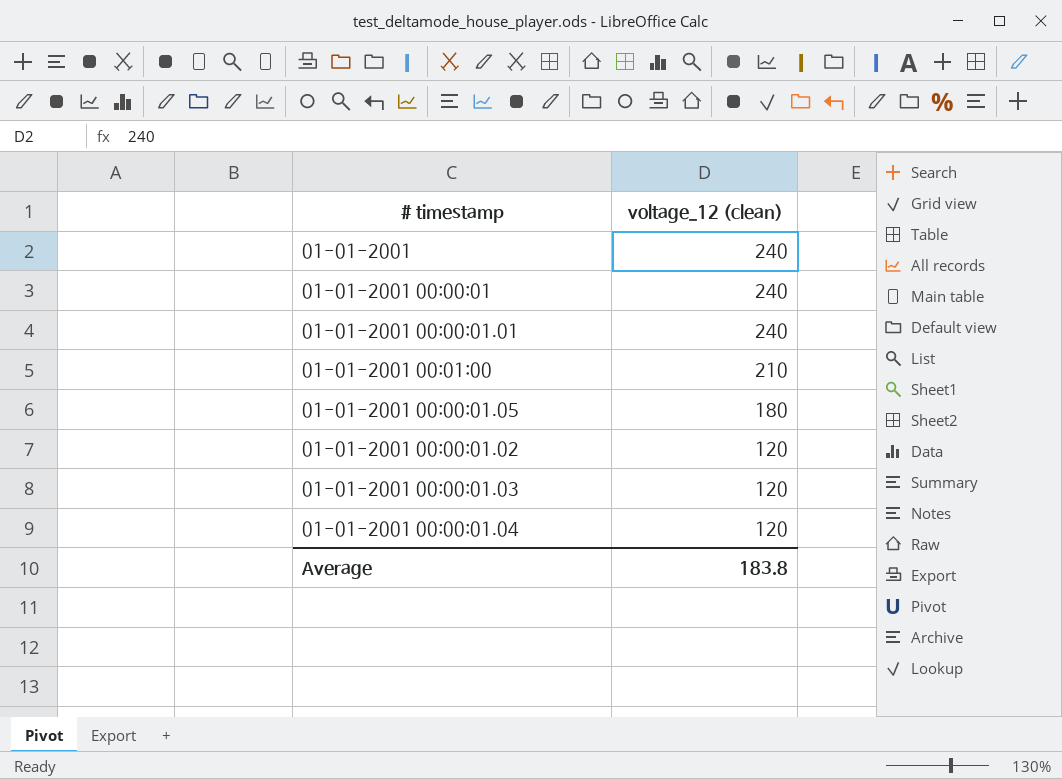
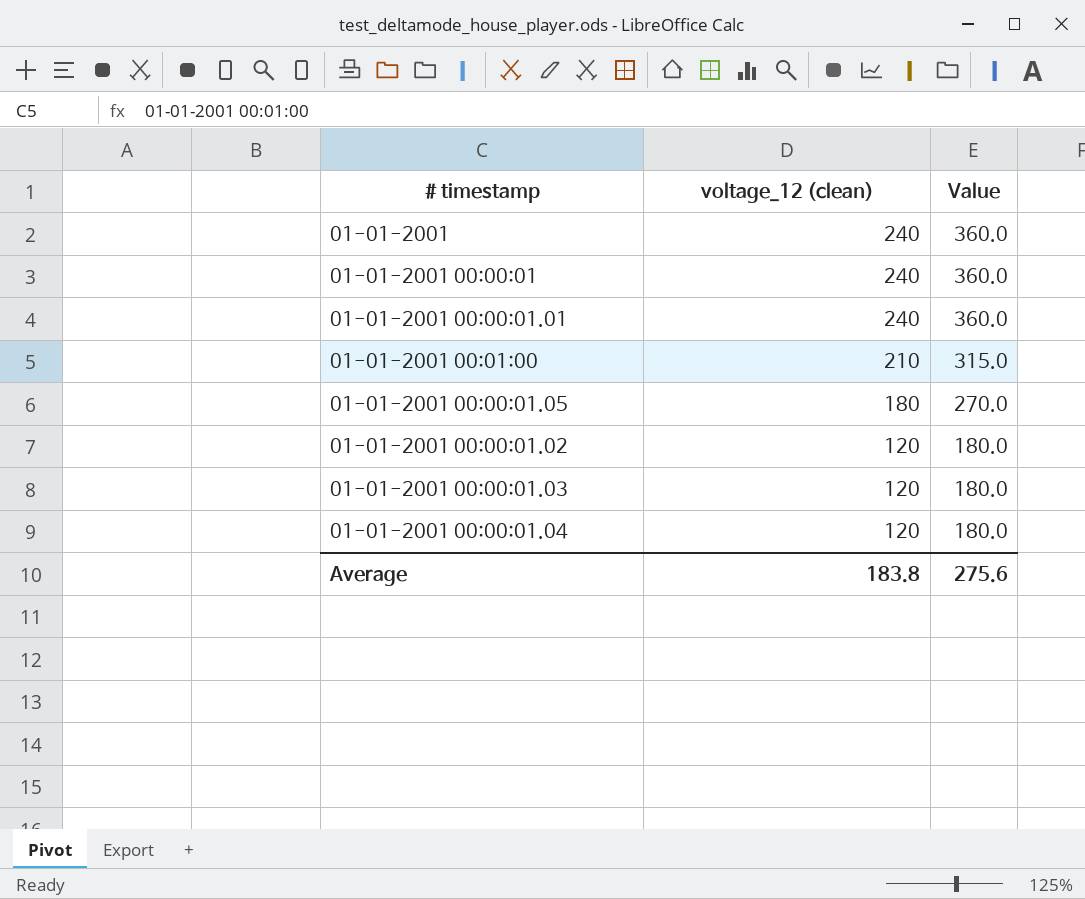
column Value | formula: none -> [voltage_12 (clean)] * 1.5

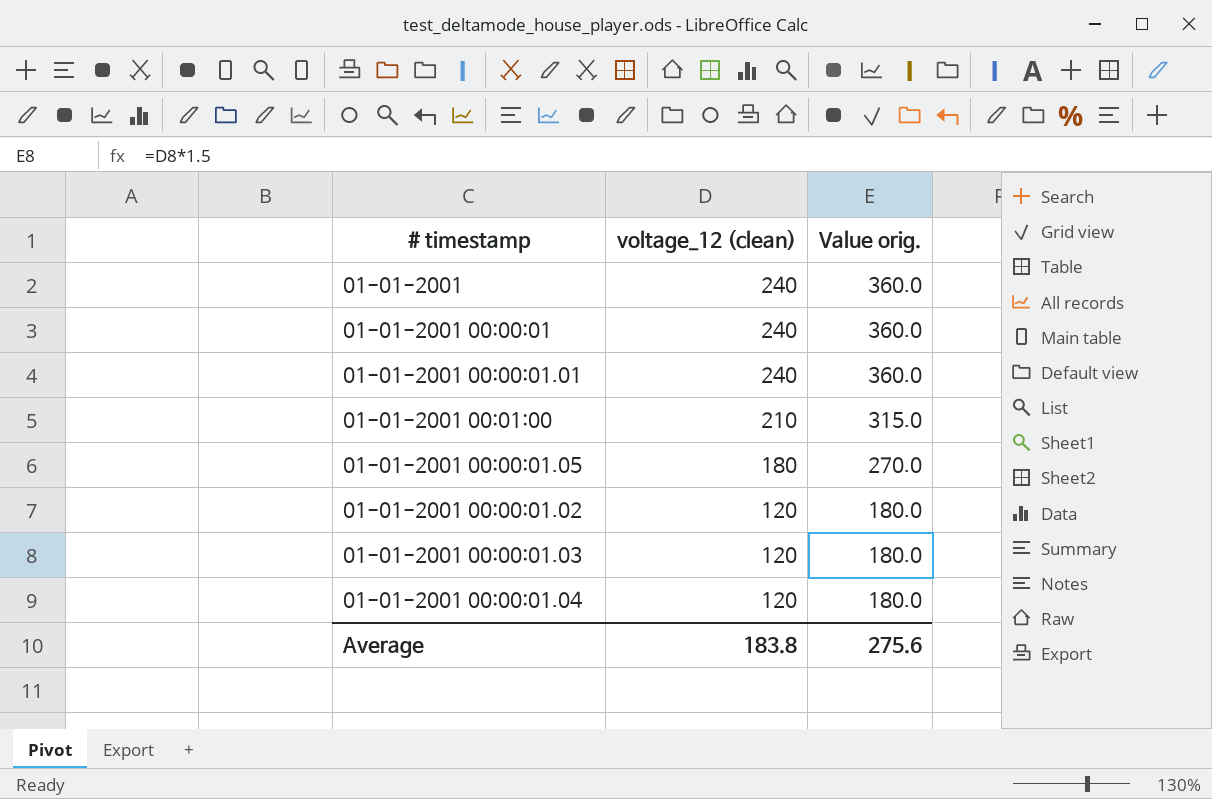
column name: Value -> Value orig.

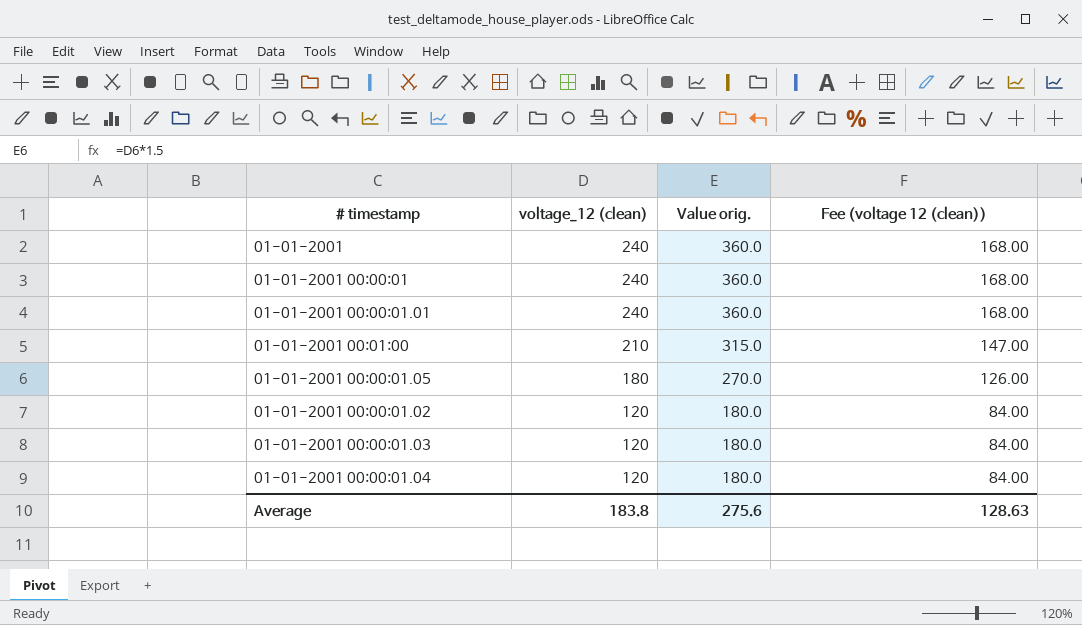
column Fee (voltage 12 (clean)) | formula: none -> [voltage_12 (clean)] * 0.7

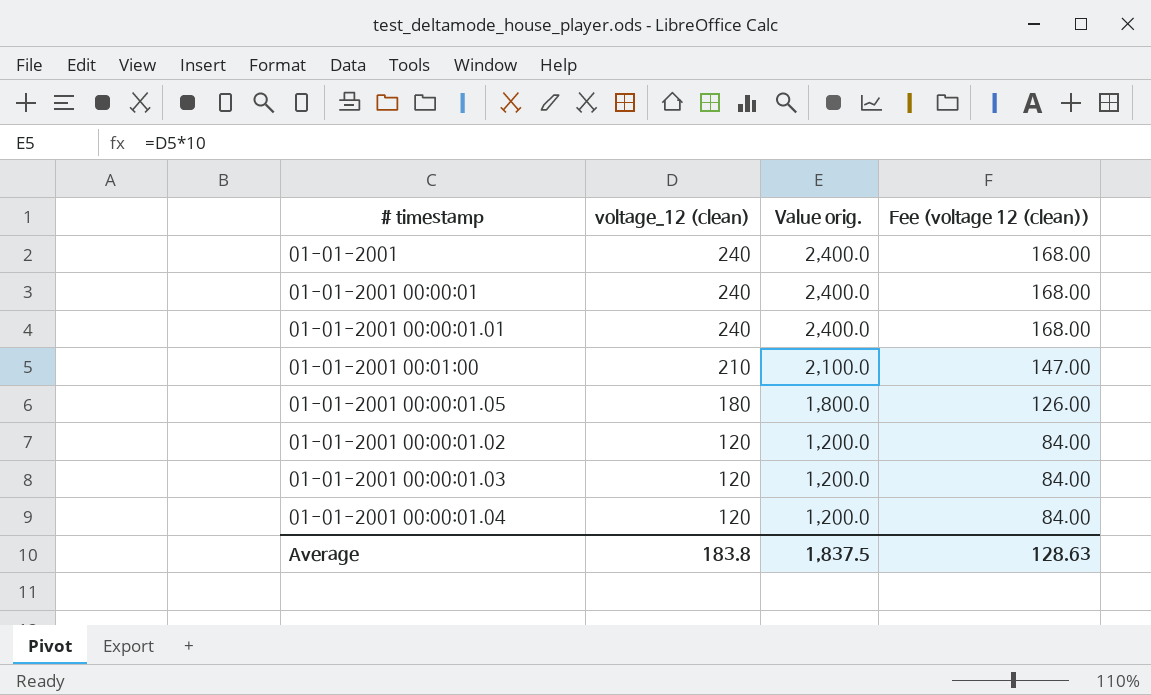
column Value orig. | formula: [voltage_12 (clean)] * 1.5 -> [voltage_12 (clean)] * 10
Average | Value orig.: 275.6 -> 1,837.5

